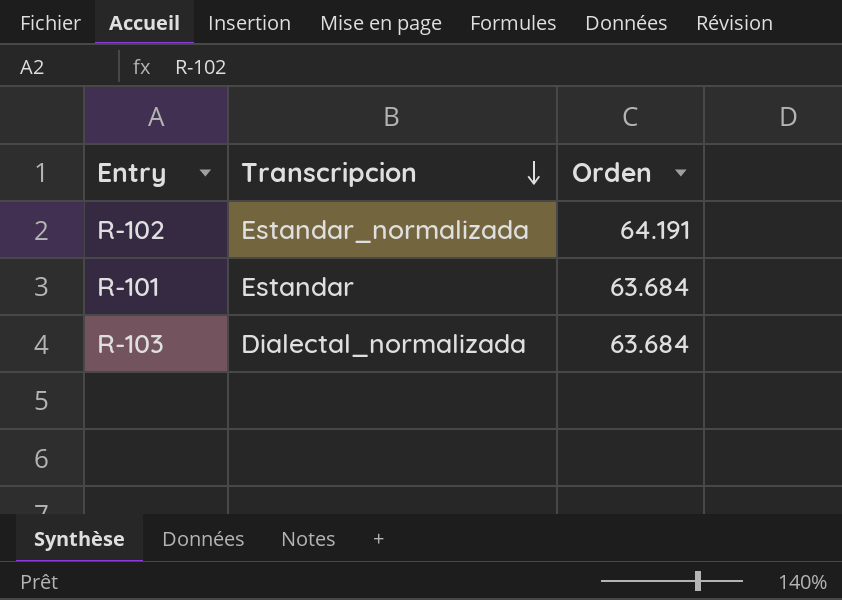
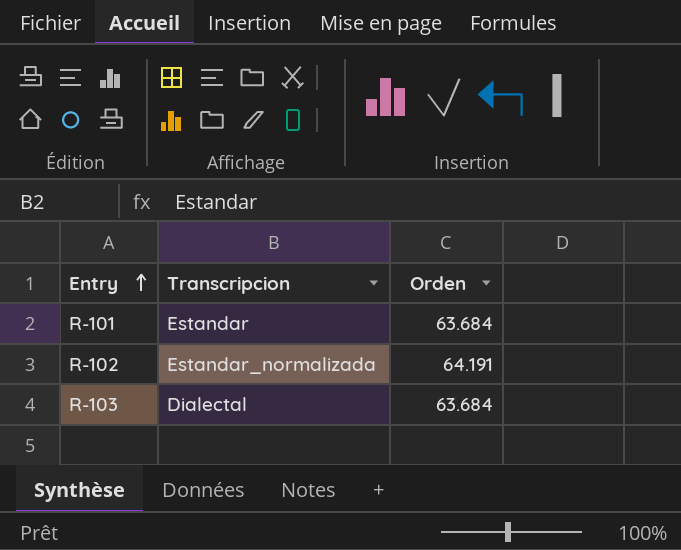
row order: Transcripcion descending -> Entry ascending
R-103 | Transcripcion: Dialectal_normalizada -> Dialectal

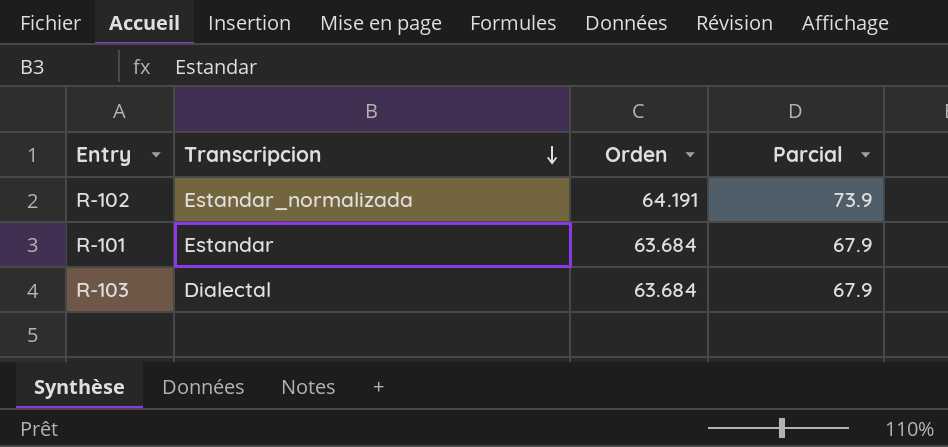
row order: Entry ascending -> Transcripcion descending
column Parcial | position: none -> 4

